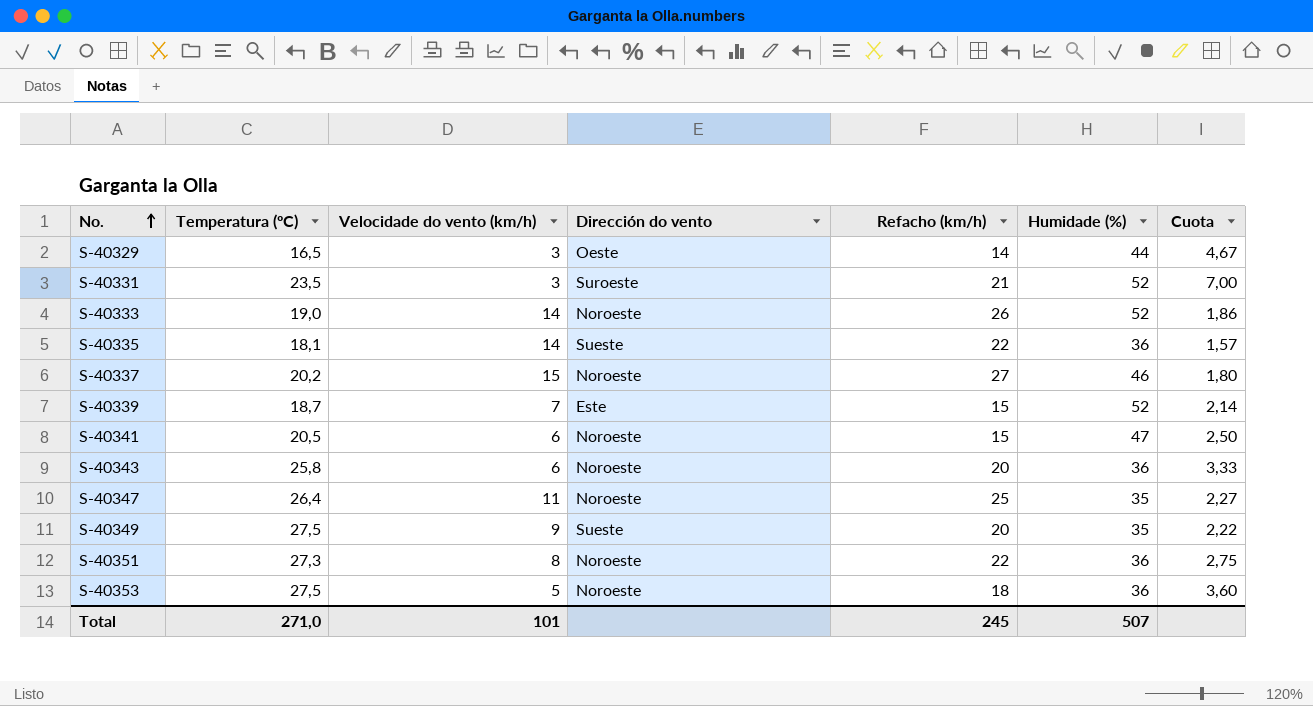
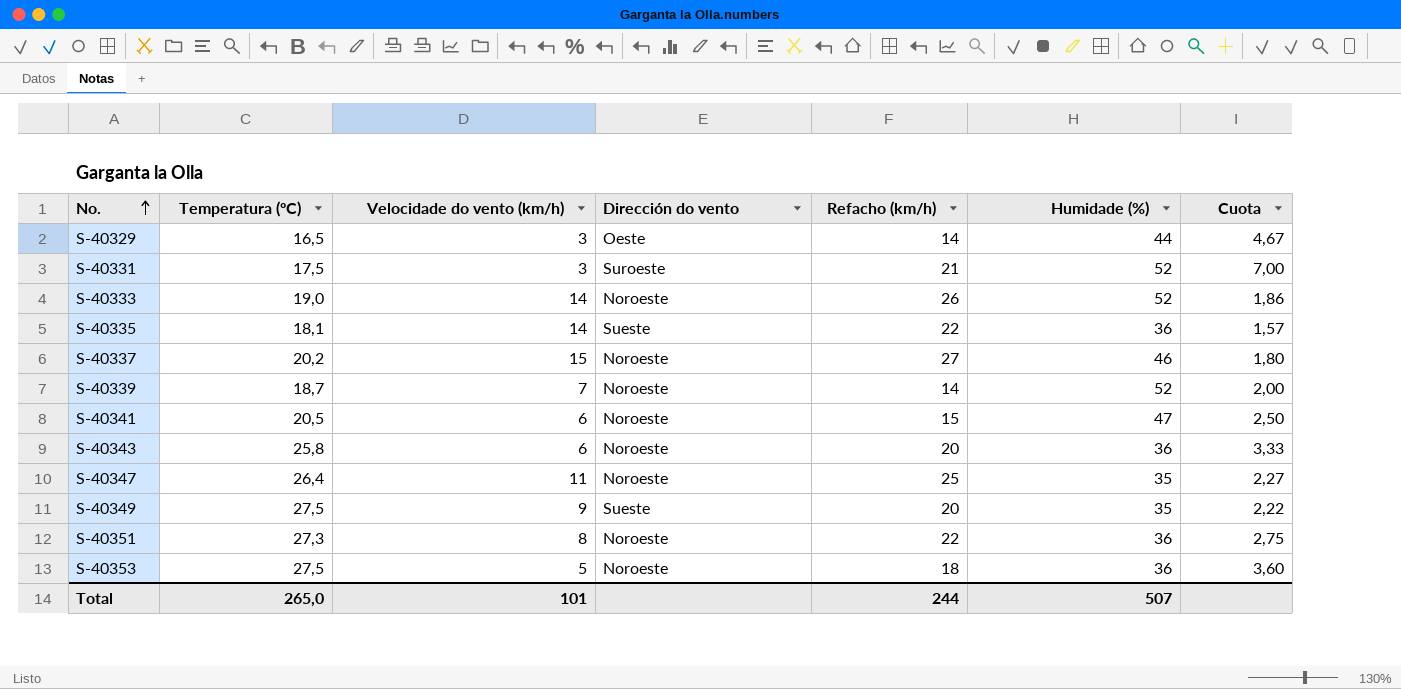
S-40331 | Temperatura (ºC): 23,5 -> 17,5
S-40339 | Dirección do vento: Este -> Noroeste
S-40339 | Refacho (km/h): 15 -> 14
S-40339 | Cuota: 2,14 -> 2,00
Total | Temperatura (ºC): 271,0 -> 265,0
Total | Refacho (km/h): 245 -> 244

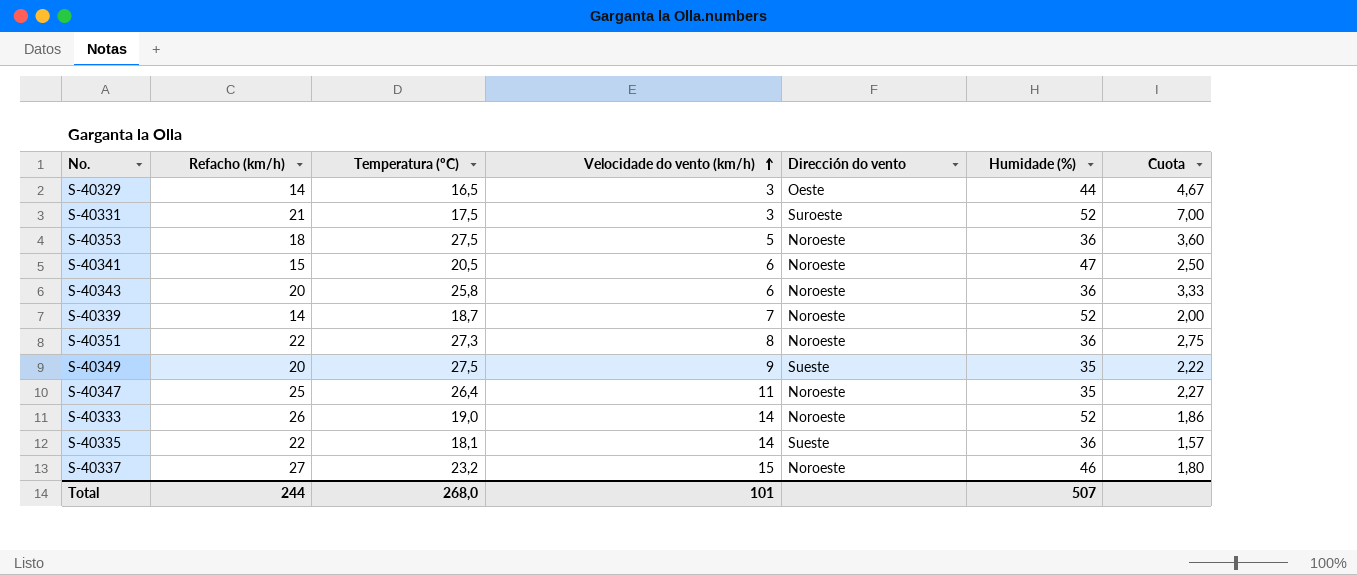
row order: No. ascending -> Velocidade do vento (km/h) ascending
column Refacho (km/h) | position: 5 -> 2
S-40337 | Temperatura (ºC): 20,2 -> 23,2
Total | Temperatura (ºC): 265,0 -> 268,0

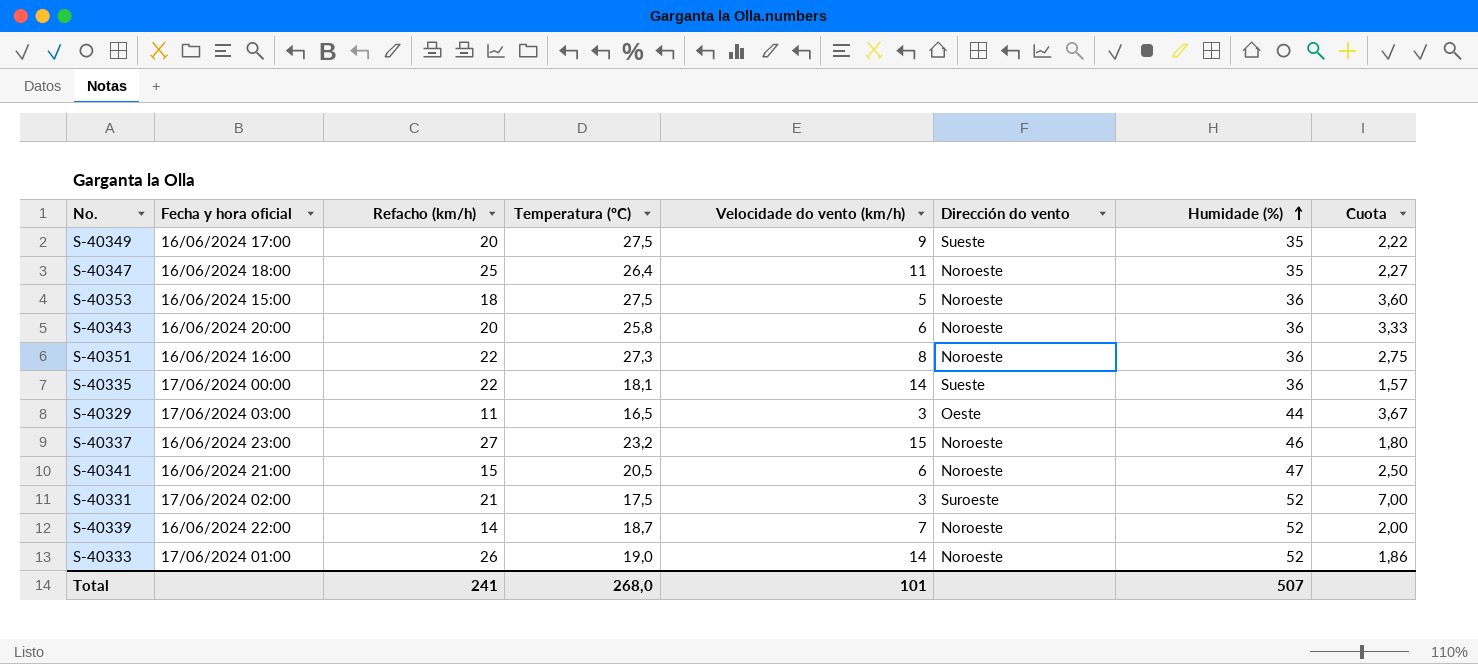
row order: Velocidade do vento (km/h) ascending -> Humidade (%) ascending
column Fecha y hora oficial | position: none -> 2
S-40329 | Refacho (km/h): 14 -> 11
S-40329 | Cuota: 4,67 -> 3,67
Total | Refacho (km/h): 244 -> 241

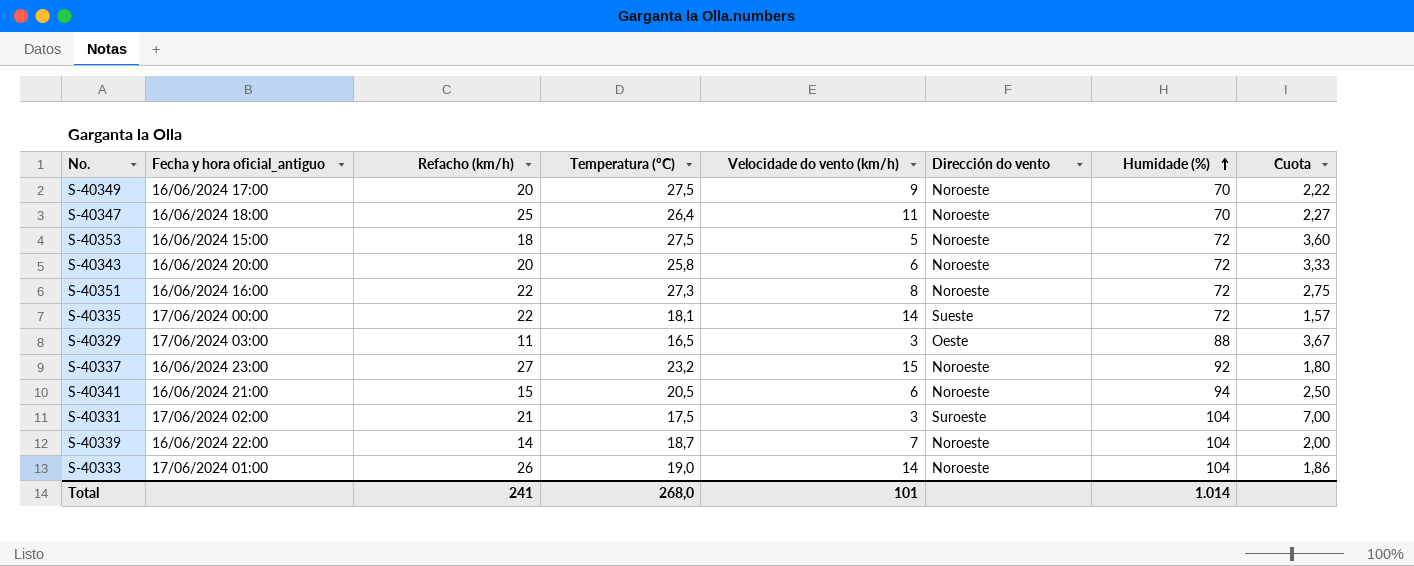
column name: Fecha y hora oficial -> Fecha y hora oficial_antiguo
S-40349 | Dirección do vento: Sueste -> Noroeste
S-40349 | Humidade (%): 35 -> 70
S-40347 | Humidade (%): 35 -> 70
S-40353 | Humidade (%): 36 -> 72
S-40343 | Humidade (%): 36 -> 72
S-40351 | Humidade (%): 36 -> 72
S-40335 | Humidade (%): 36 -> 72
S-40329 | Humidade (%): 44 -> 88
S-40337 | Humidade (%): 46 -> 92
S-40341 | Humidade (%): 47 -> 94
S-40331 | Humidade (%): 52 -> 104
S-40339 | Humidade (%): 52 -> 104
S-40333 | Humidade (%): 52 -> 104
Total | Humidade (%): 507 -> 1.014

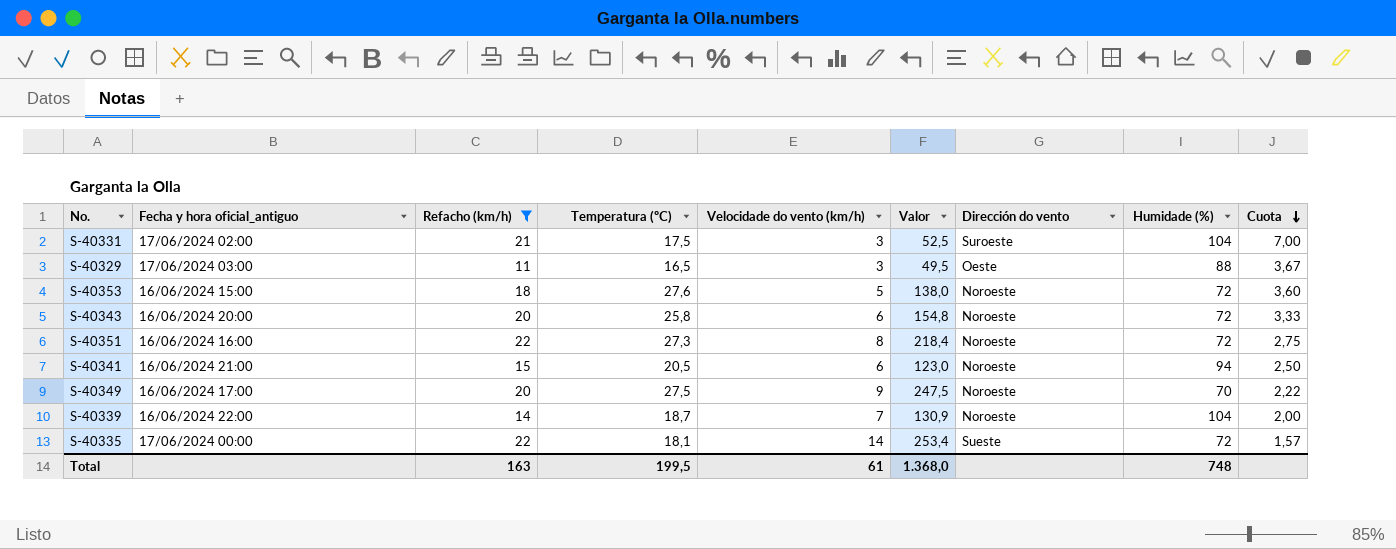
filter: none -> Refacho (km/h) <= 22
row order: Humidade (%) ascending -> Cuota descending
column Valor | formula: none -> [Temperatura (ºC)] * [Velocidade do vento (km/h)]
S-40353 | Temperatura (ºC): 27,5 -> 27,6
Total | Refacho (km/h): 241 -> 163
Total | Temperatura (ºC): 268,0 -> 199,5
Total | Velocidade do vento (km/h): 101 -> 61
Total | Humidade (%): 1.014 -> 748

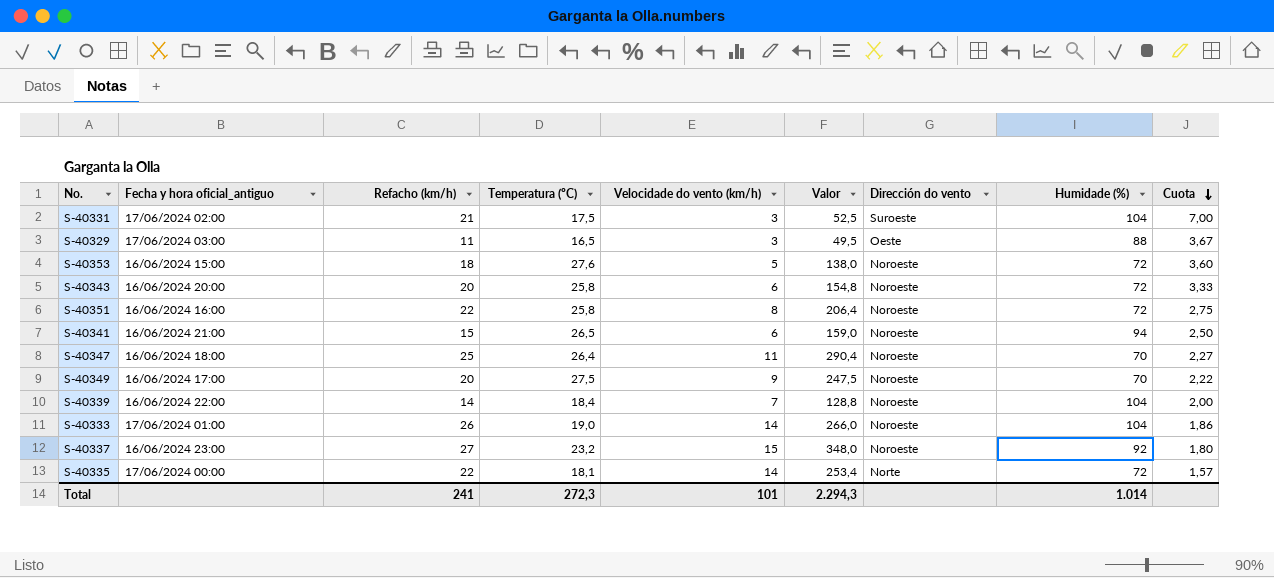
filter: Refacho (km/h) <= 22 -> none
S-40351 | Temperatura (ºC): 27,3 -> 25,8
S-40351 | Valor: 218,4 -> 206,4
S-40341 | Temperatura (ºC): 20,5 -> 26,5
S-40341 | Valor: 123,0 -> 159,0
S-40339 | Temperatura (ºC): 18,7 -> 18,4
S-40339 | Valor: 130,9 -> 128,8
S-40335 | Dirección do vento: Sueste -> Norte
Total | Refacho (km/h): 163 -> 241
Total | Temperatura (ºC): 199,5 -> 272,3
Total | Velocidade do vento (km/h): 61 -> 101
Total | Valor: 1.368,0 -> 2.294,3
Total | Humidade (%): 748 -> 1.014

